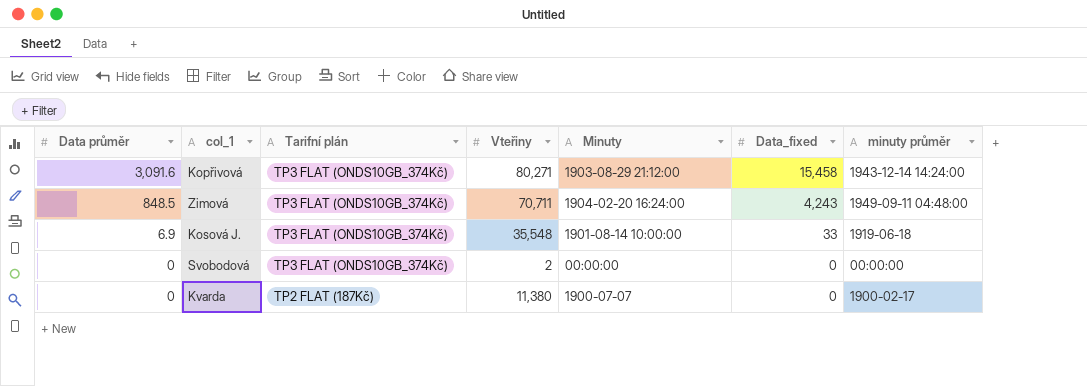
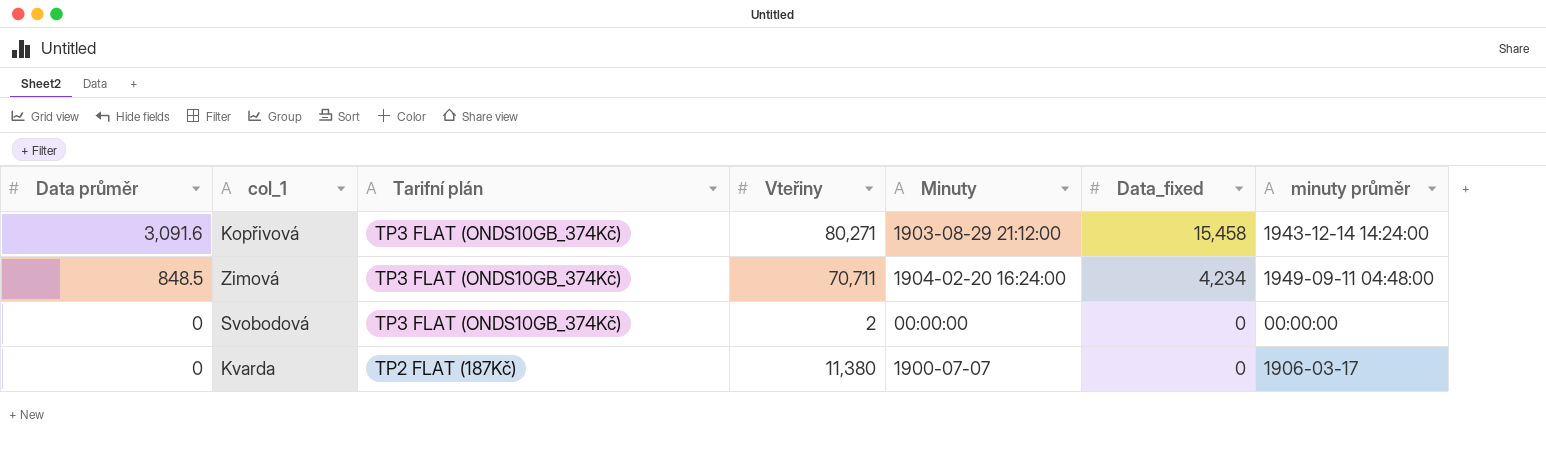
row Kosová J.: 6.9 | TP3 FLAT (ONDS10GB_374Kč) | 35,548 | 1901-08-14 10:00:00 | 33 | 1919-06-18 -> none
Zimová | Data_fixed: 4,243 -> 4,234
Kvarda | minuty průměr: 1900-02-17 -> 1906-03-17

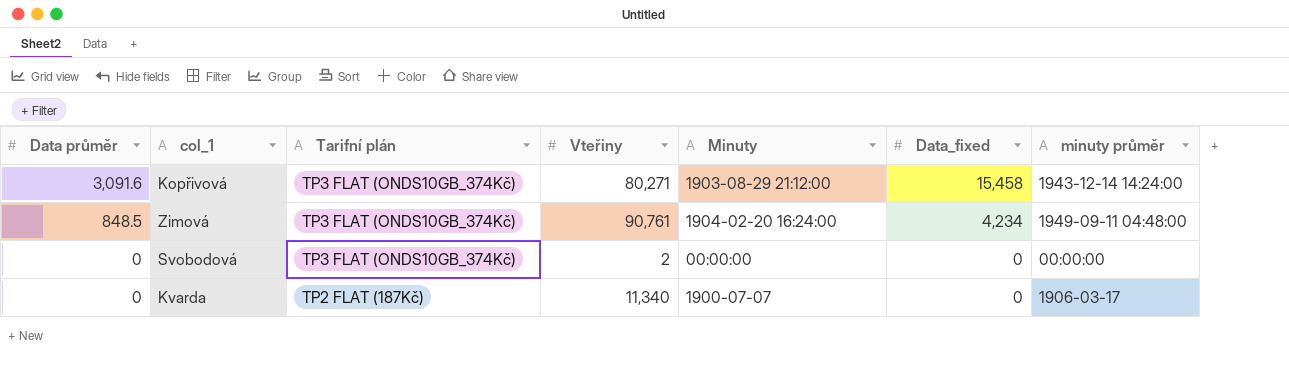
Zimová | Vteřiny: 70,711 -> 90,761
Kvarda | Vteřiny: 11,380 -> 11,340

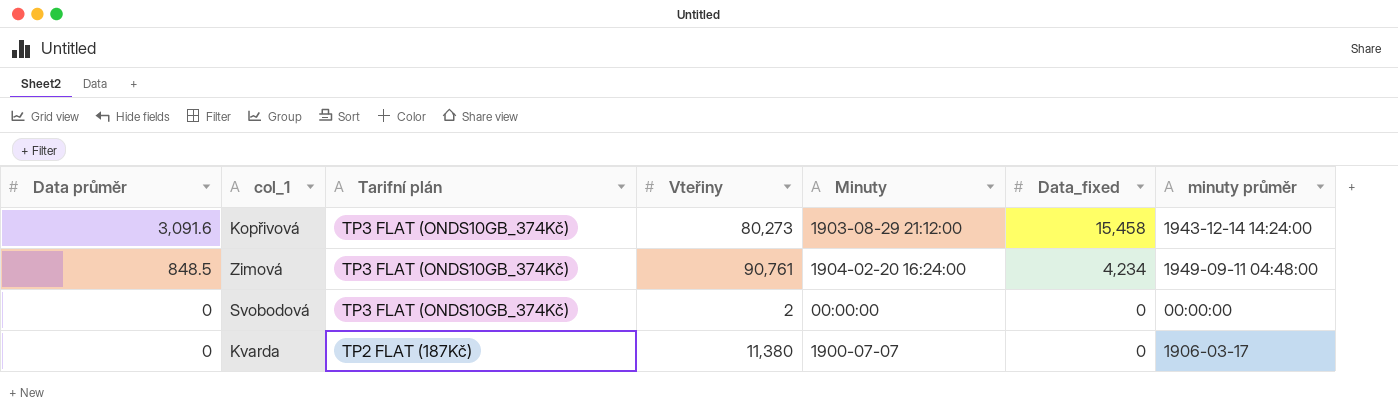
Kopřivová | Vteřiny: 80,271 -> 80,273
Kvarda | Vteřiny: 11,340 -> 11,380

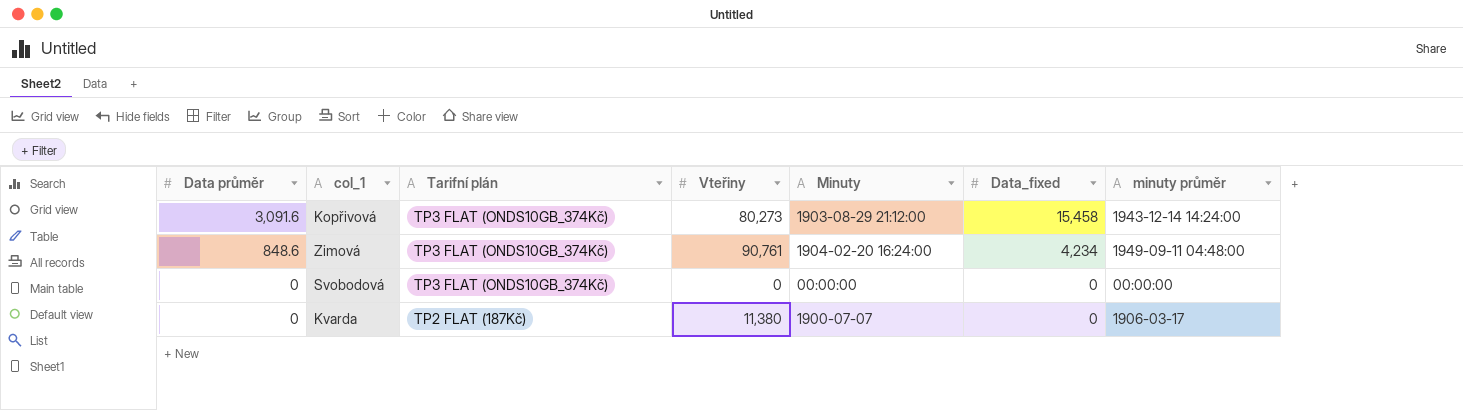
Zimová | Data průměr: 848.5 -> 848.6
Svobodová | Vteřiny: 2 -> 0

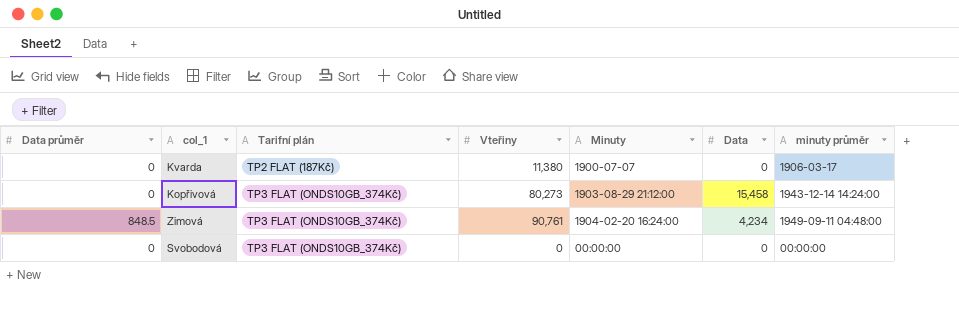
row order: Data průměr descending -> Tarifní plán ascending
column name: Data_fixed -> Data
Kopřivová | Data průměr: 3,091.6 -> 0
Zimová | Data průměr: 848.6 -> 848.5

